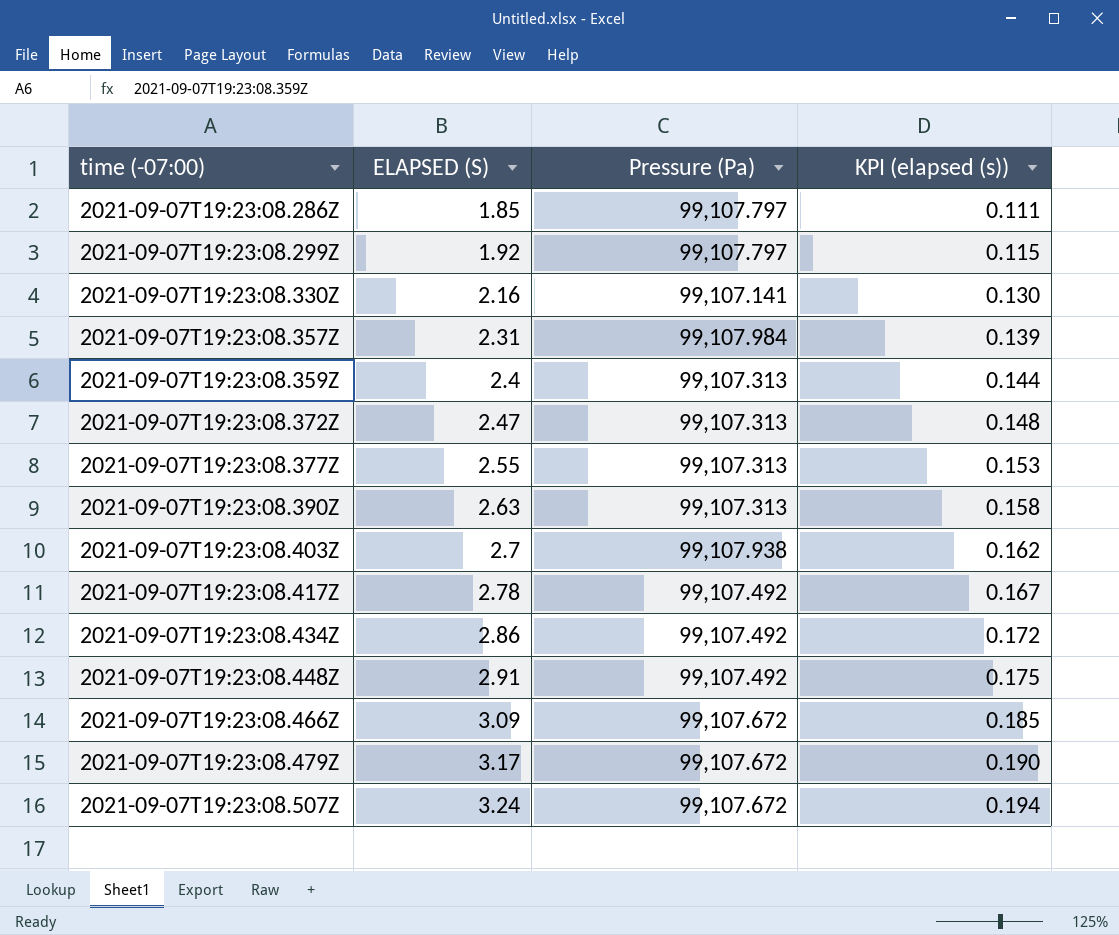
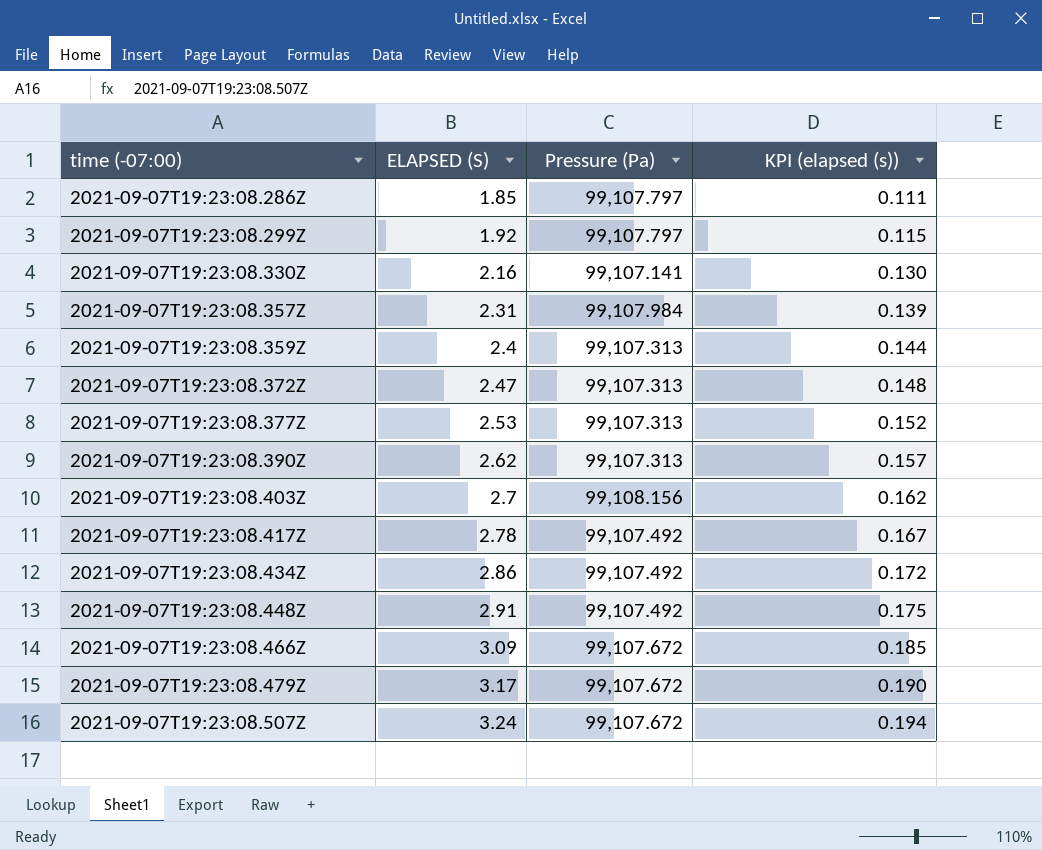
2021-09-07T19:23:08.377Z | ELAPSED (S): 2.55 -> 2.53
2021-09-07T19:23:08.377Z | KPI (elapsed (s)): 0.153 -> 0.152
2021-09-07T19:23:08.390Z | ELAPSED (S): 2.63 -> 2.62
2021-09-07T19:23:08.390Z | KPI (elapsed (s)): 0.158 -> 0.157
2021-09-07T19:23:08.403Z | Pressure (Pa): 99,107.938 -> 99,108.156

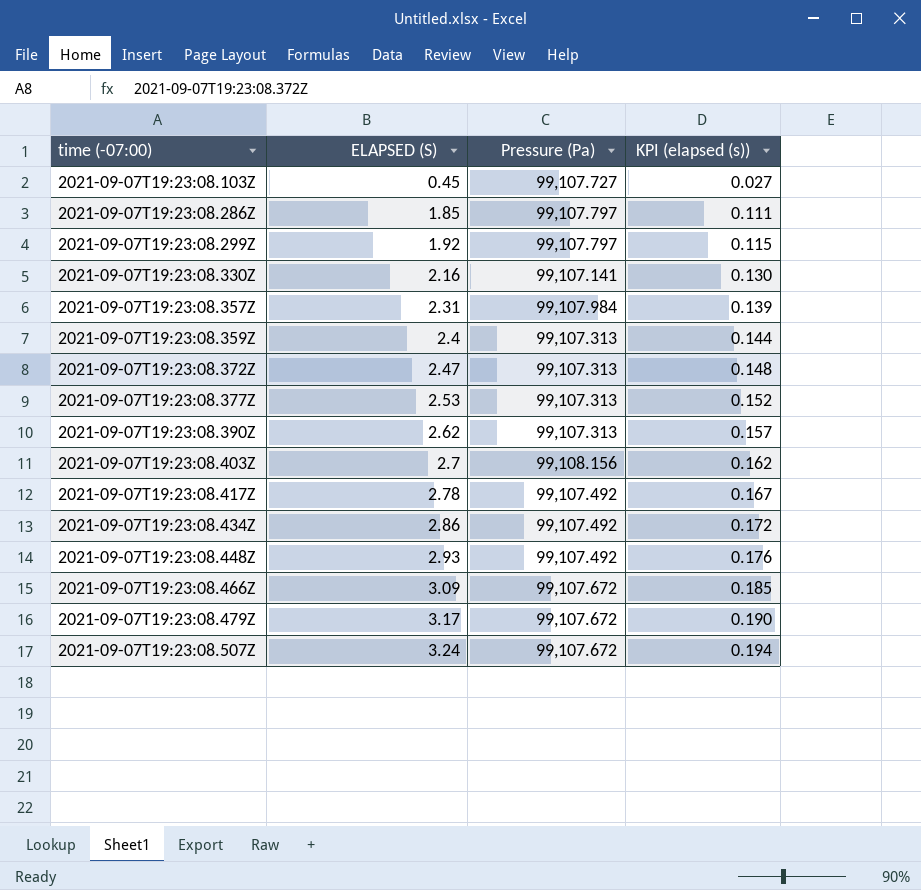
row 2021-09-07T19:23:08.103Z: none -> 0.45 | 99,107.727 | 0.027
2021-09-07T19:23:08.448Z | ELAPSED (S): 2.91 -> 2.93
2021-09-07T19:23:08.448Z | KPI (elapsed (s)): 0.175 -> 0.176

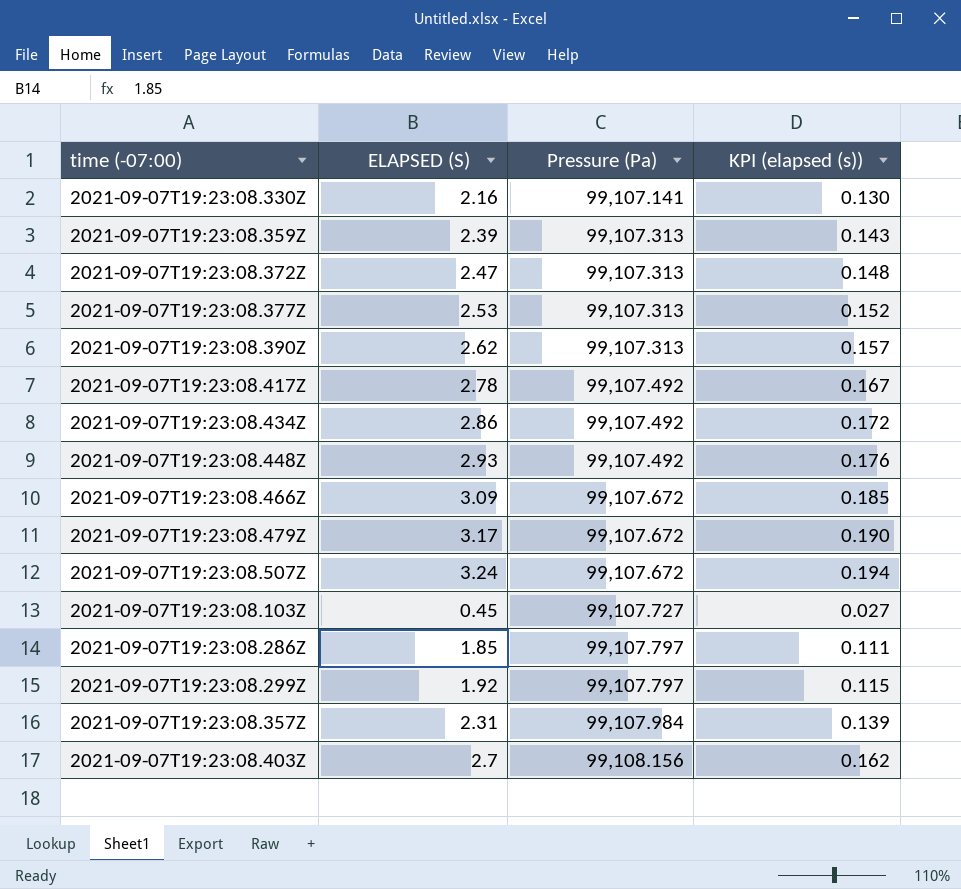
row order: time (-07:00) ascending -> Pressure (Pa) ascending
2021-09-07T19:23:08.359Z | ELAPSED (S): 2.4 -> 2.39
2021-09-07T19:23:08.359Z | KPI (elapsed (s)): 0.144 -> 0.143

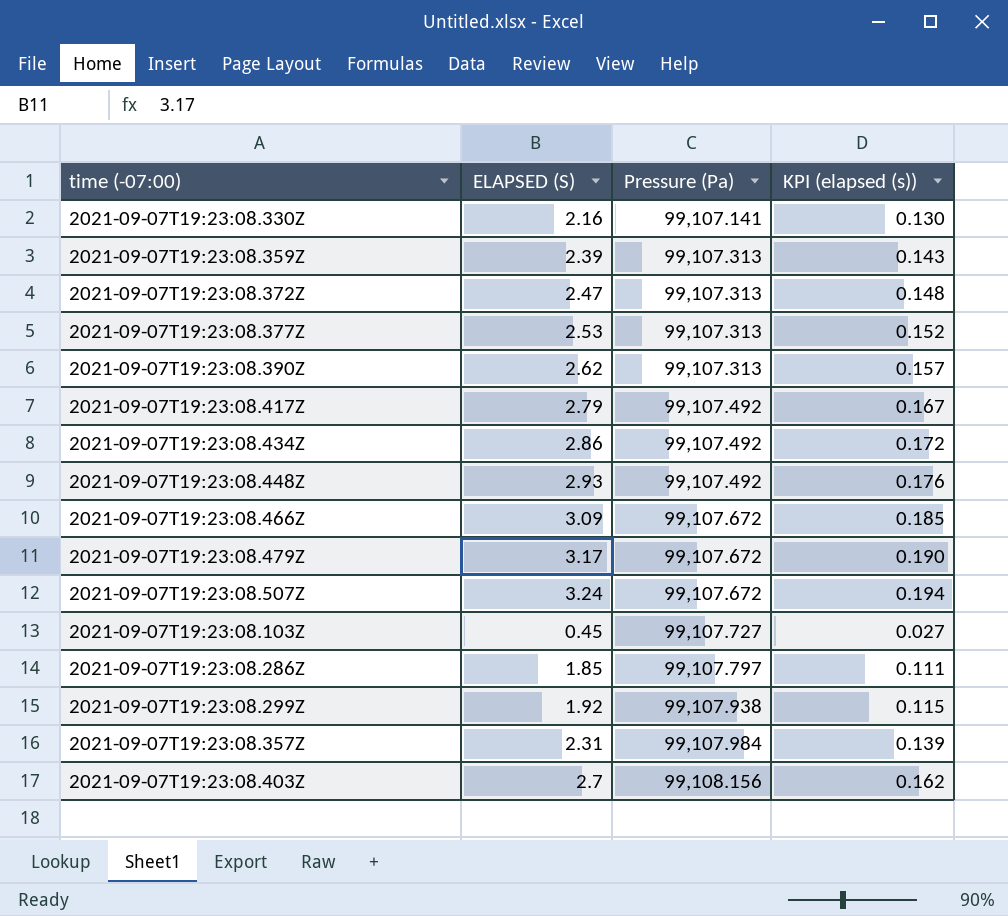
2021-09-07T19:23:08.417Z | ELAPSED (S): 2.78 -> 2.79
2021-09-07T19:23:08.299Z | Pressure (Pa): 99,107.797 -> 99,107.938

